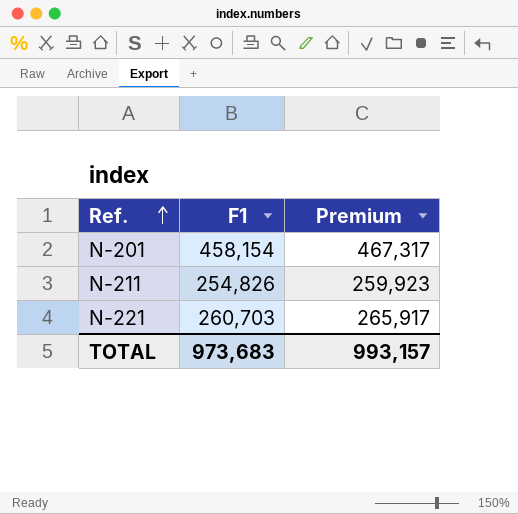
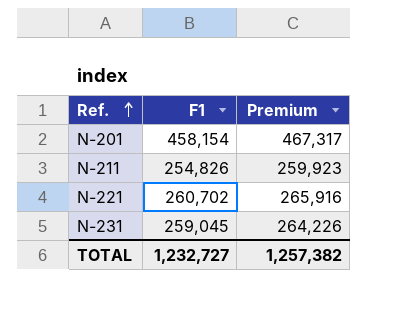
N-221 | F1: 260,703 -> 260,702
N-221 | Premium: 265,917 -> 265,916
row N-231: none -> 259,045 | 264,226
TOTAL | F1: 973,683 -> 1,232,727
TOTAL | Premium: 993,157 -> 1,257,382

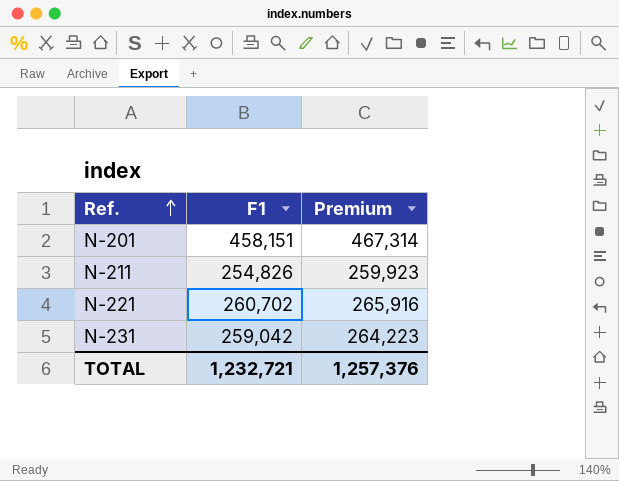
N-201 | F1: 458,154 -> 458,151
N-201 | Premium: 467,317 -> 467,314
N-231 | F1: 259,045 -> 259,042
N-231 | Premium: 264,226 -> 264,223
TOTAL | F1: 1,232,727 -> 1,232,721
TOTAL | Premium: 1,257,382 -> 1,257,376

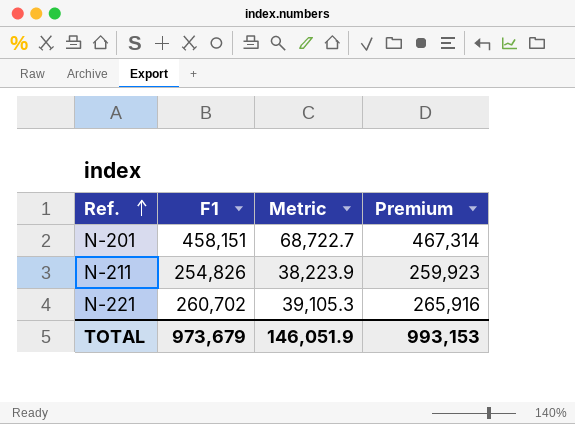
column Metric | formula: none -> [F1] * 0.15
row N-231: 259,042 | 264,223 -> none
TOTAL | F1: 1,232,721 -> 973,679
TOTAL | Premium: 1,257,376 -> 993,153

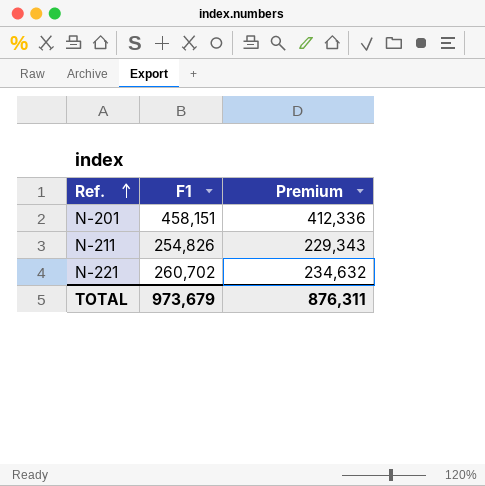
column Metric | formula: [F1] * 0.15 -> none
column Premium | formula: [F1] * 1.02 -> [F1] * 0.9
TOTAL | Premium: 993,153 -> 876,311

